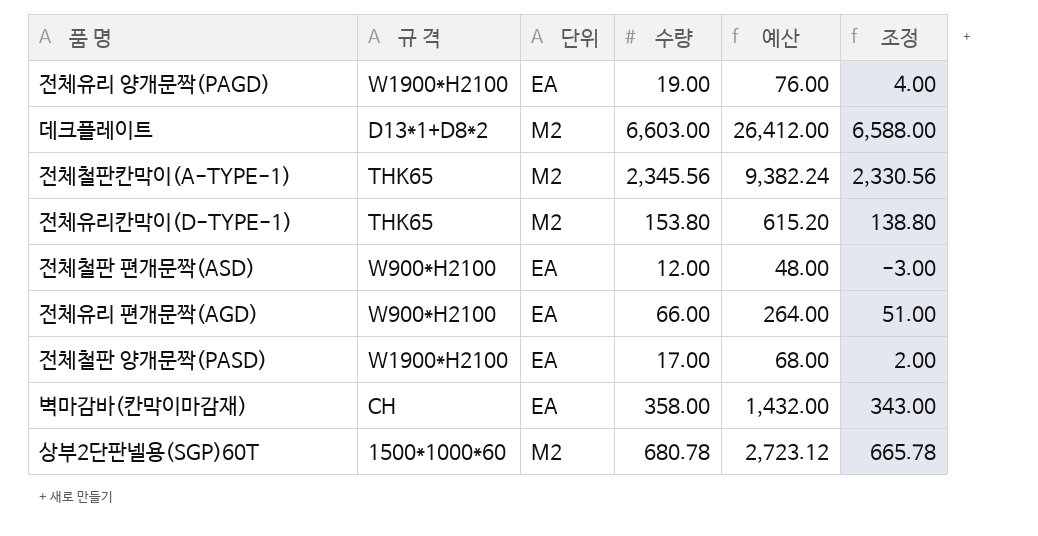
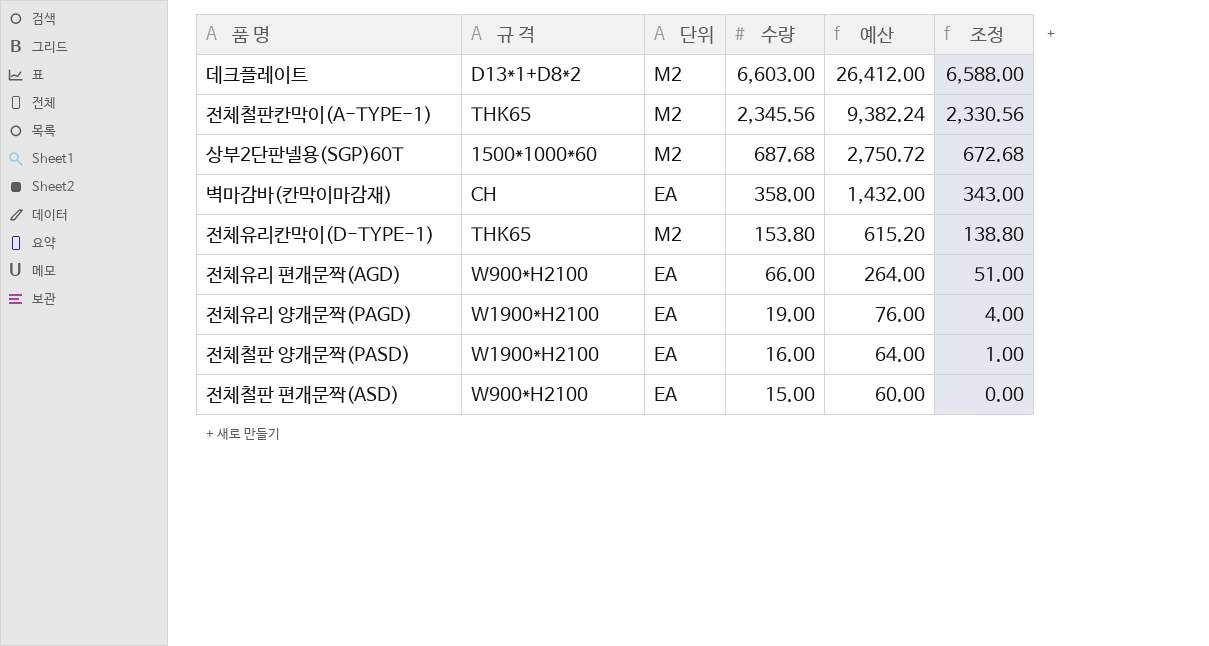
row order: none -> 수량 descending
상부2단판넬용(SGP)60T | 수량: 680.78 -> 687.68
상부2단판넬용(SGP)60T | 예산: 2,723.12 -> 2,750.72
상부2단판넬용(SGP)60T | 조정: 665.78 -> 672.68
전체철판 양개문짝(PASD) | 수량: 17.00 -> 16.00
전체철판 양개문짝(PASD) | 예산: 68.00 -> 64.00
전체철판 양개문짝(PASD) | 조정: 2.00 -> 1.00
전체철판 편개문짝(ASD) | 수량: 12.00 -> 15.00
전체철판 편개문짝(ASD) | 예산: 48.00 -> 60.00
전체철판 편개문짝(ASD) | 조정: -3.00 -> 0.00

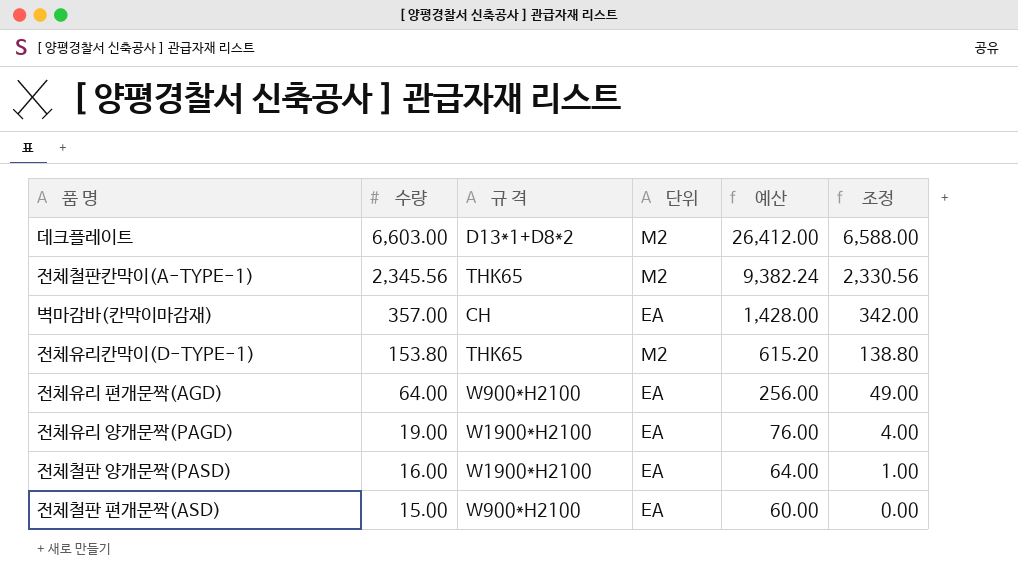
column 수량 | position: 4 -> 2
row 상부2단판넬용(SGP)60T: 1500*1000*60 | M2 | 687.68 | 2,750.72 | 672.68 -> none
벽마감바(칸막이마감재) | 수량: 358.00 -> 357.00
벽마감바(칸막이마감재) | 예산: 1,432.00 -> 1,428.00
벽마감바(칸막이마감재) | 조정: 343.00 -> 342.00
전체유리 편개문짝(AGD) | 수량: 66.00 -> 64.00
전체유리 편개문짝(AGD) | 예산: 264.00 -> 256.00
전체유리 편개문짝(AGD) | 조정: 51.00 -> 49.00

